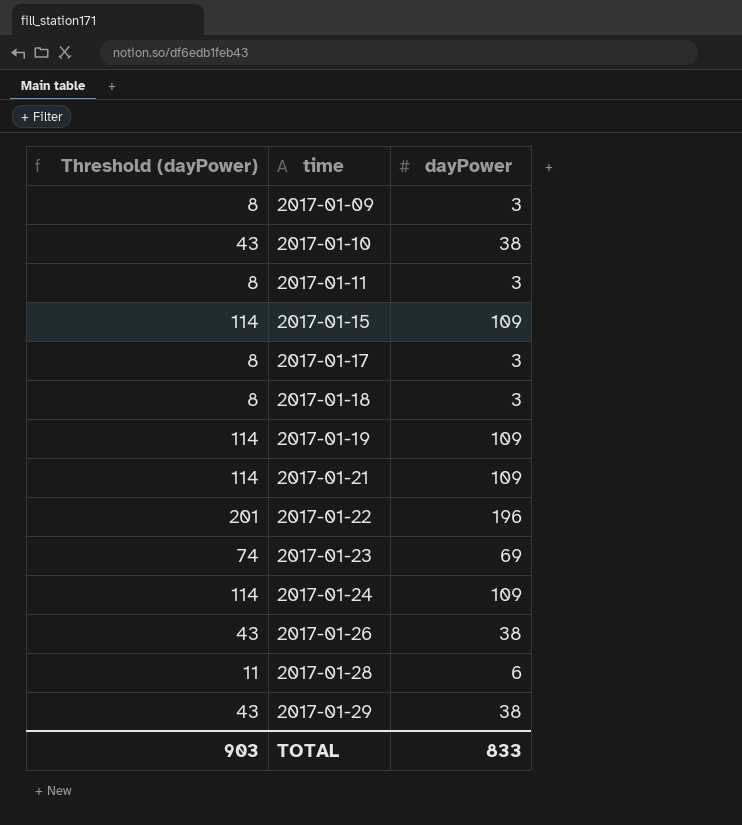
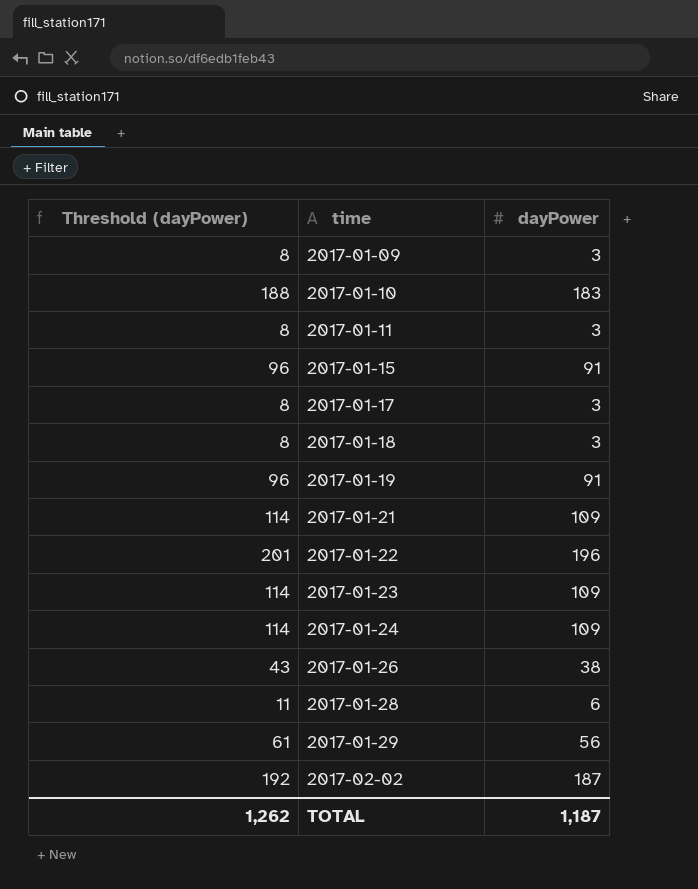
2017-01-10 | Threshold (dayPower): 43 -> 188
2017-01-10 | dayPower: 38 -> 183
2017-01-15 | Threshold (dayPower): 114 -> 96
2017-01-15 | dayPower: 109 -> 91
2017-01-19 | Threshold (dayPower): 114 -> 96
2017-01-19 | dayPower: 109 -> 91
2017-01-23 | Threshold (dayPower): 74 -> 114
2017-01-23 | dayPower: 69 -> 109
2017-01-29 | Threshold (dayPower): 43 -> 61
2017-01-29 | dayPower: 38 -> 56
row 2017-02-02: none -> 192 | 187
TOTAL | Threshold (dayPower): 903 -> 1,262
TOTAL | dayPower: 833 -> 1,187

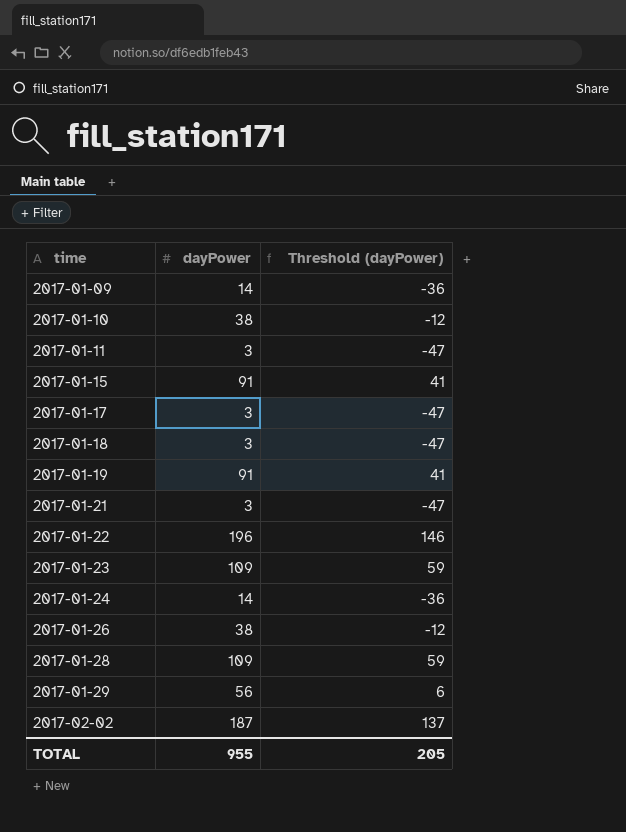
column Threshold (dayPower) | formula: [dayPower] + 5 -> [dayPower] - 50
column Threshold (dayPower) | position: 1 -> 3
2017-01-09 | dayPower: 3 -> 14
2017-01-10 | dayPower: 183 -> 38
2017-01-21 | dayPower: 109 -> 3
2017-01-24 | dayPower: 109 -> 14
2017-01-28 | dayPower: 6 -> 109
TOTAL | dayPower: 1,187 -> 955
TOTAL | Threshold (dayPower): 1,262 -> 205

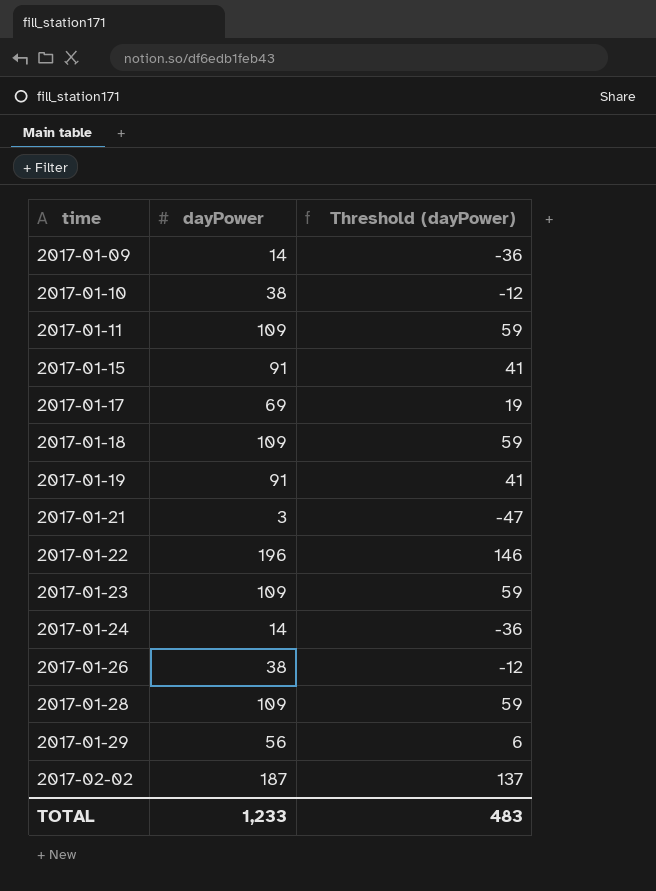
2017-01-11 | dayPower: 3 -> 109
2017-01-11 | Threshold (dayPower): -47 -> 59
2017-01-17 | dayPower: 3 -> 69
2017-01-17 | Threshold (dayPower): -47 -> 19
2017-01-18 | dayPower: 3 -> 109
2017-01-18 | Threshold (dayPower): -47 -> 59
TOTAL | dayPower: 955 -> 1,233
TOTAL | Threshold (dayPower): 205 -> 483

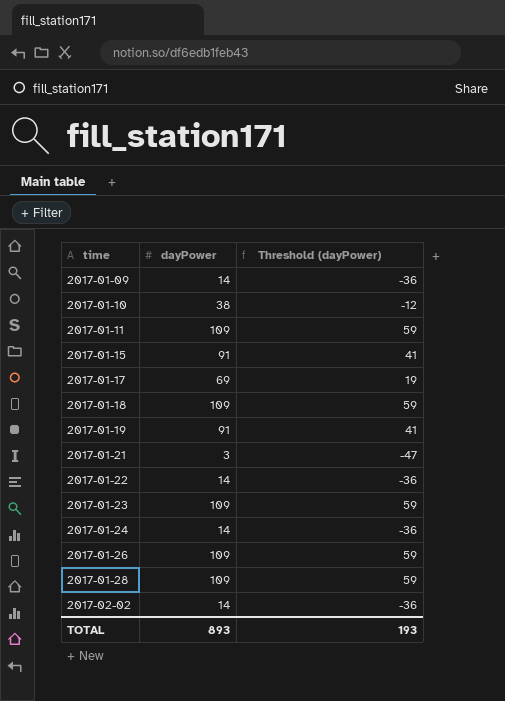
row 2017-01-29: 56 | 6 -> none
2017-01-22 | dayPower: 196 -> 14
2017-01-22 | Threshold (dayPower): 146 -> -36
2017-01-26 | dayPower: 38 -> 109
2017-01-26 | Threshold (dayPower): -12 -> 59
2017-02-02 | dayPower: 187 -> 14
2017-02-02 | Threshold (dayPower): 137 -> -36
TOTAL | dayPower: 1,233 -> 893
TOTAL | Threshold (dayPower): 483 -> 193

